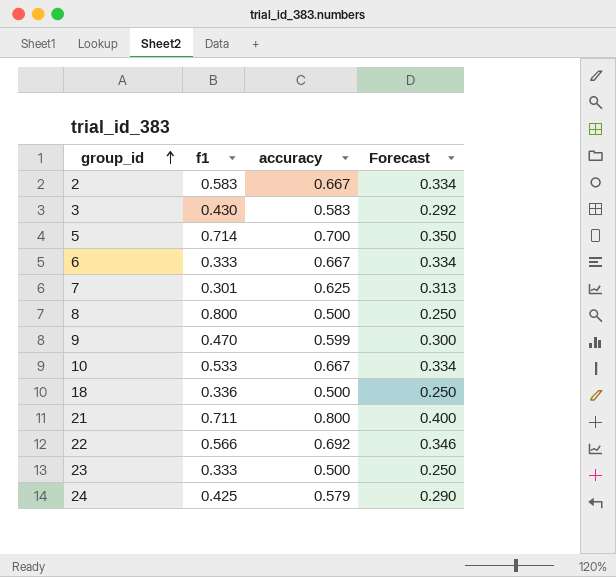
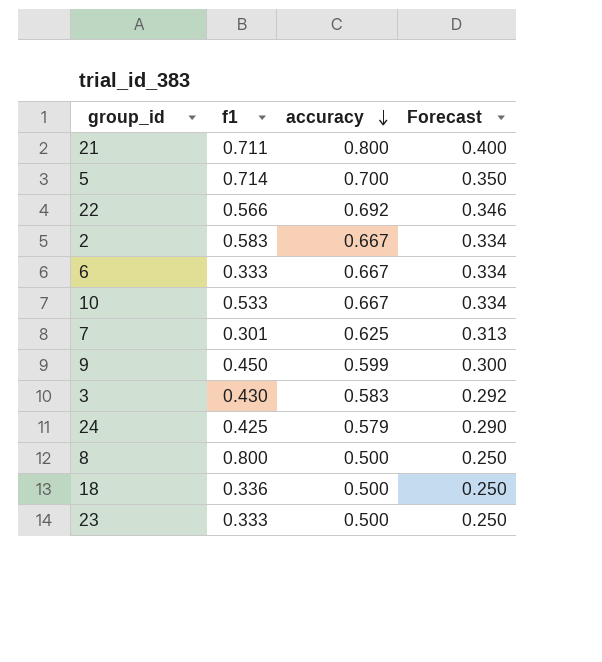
row order: group_id ascending -> accuracy descending
9 | f1: 0.470 -> 0.450

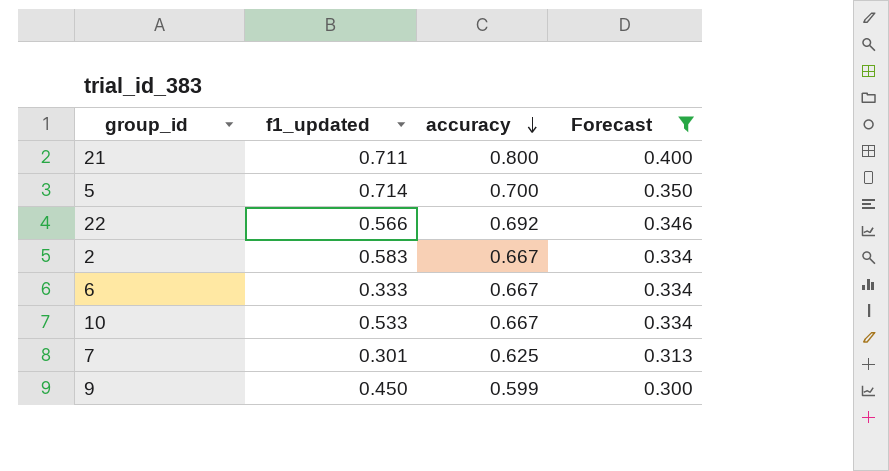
filter: none -> Forecast >= 0.300
column name: f1 -> f1_updated

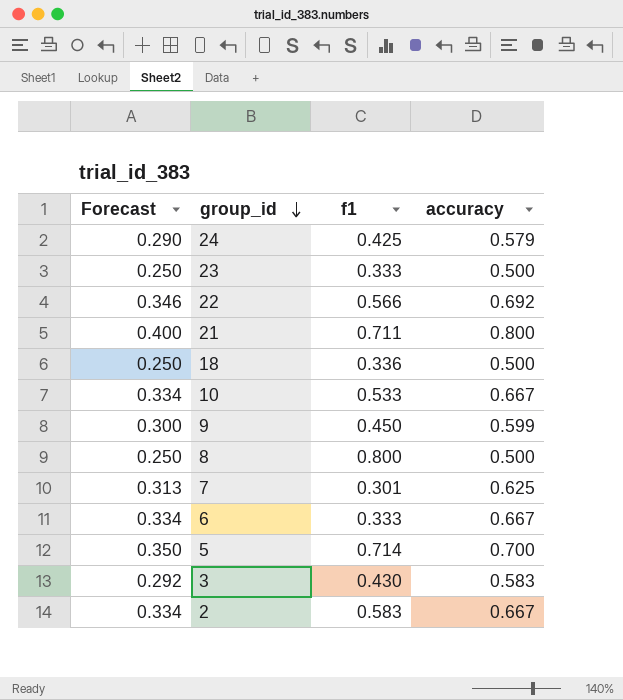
filter: Forecast >= 0.300 -> none
row order: accuracy descending -> group_id descending
column Forecast | position: 4 -> 1
column name: f1_updated -> f1

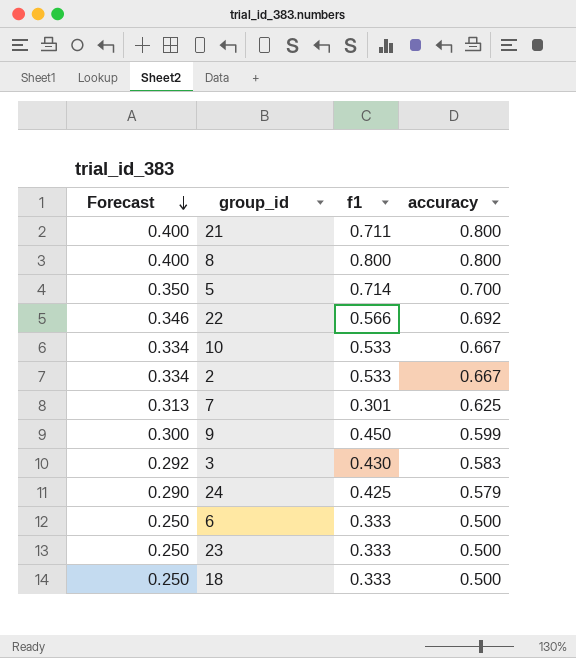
row order: group_id descending -> Forecast descending
8 | Forecast: 0.250 -> 0.400
8 | accuracy: 0.500 -> 0.800
2 | f1: 0.583 -> 0.533
6 | Forecast: 0.334 -> 0.250
6 | accuracy: 0.667 -> 0.500
18 | f1: 0.336 -> 0.333

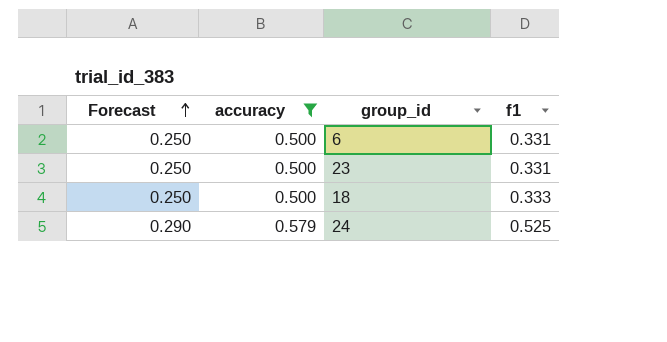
filter: none -> accuracy <= 0.579
row order: Forecast descending -> Forecast ascending
column accuracy | position: 4 -> 2
6 | f1: 0.333 -> 0.331
23 | f1: 0.333 -> 0.331
24 | f1: 0.425 -> 0.525

